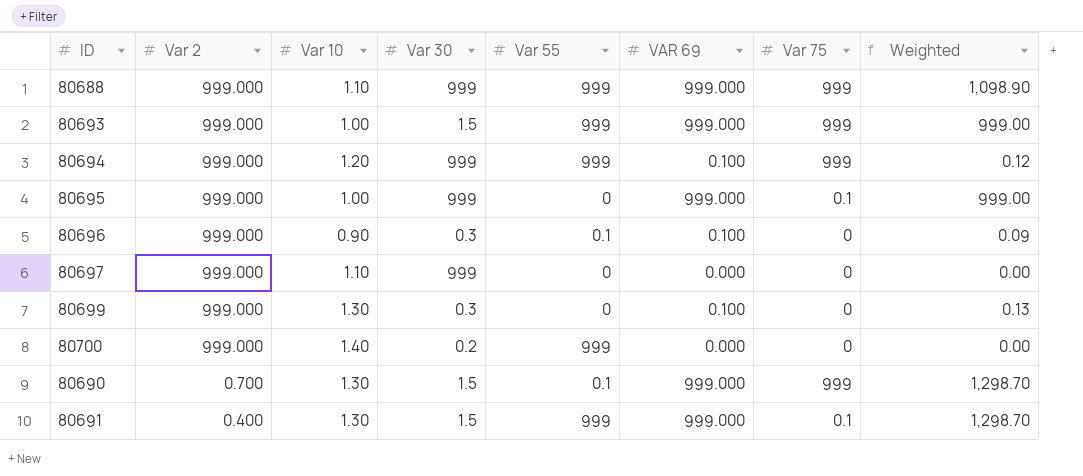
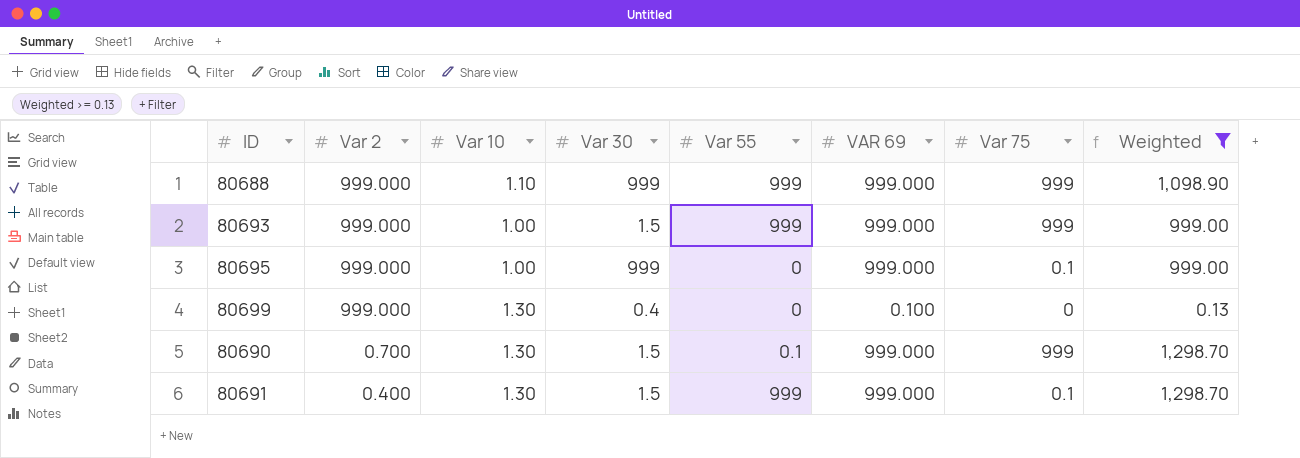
filter: none -> Weighted >= 0.13
80699 | Var 30: 0.3 -> 0.4

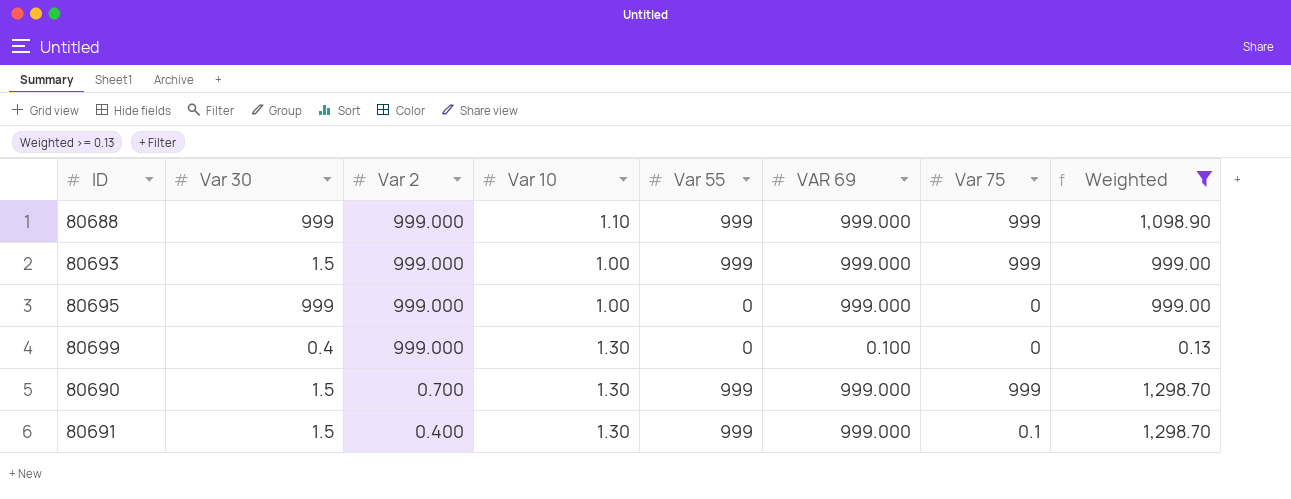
column Var 30 | position: 4 -> 2
80695 | Var 75: 0.1 -> 0
80690 | Var 55: 0.1 -> 999

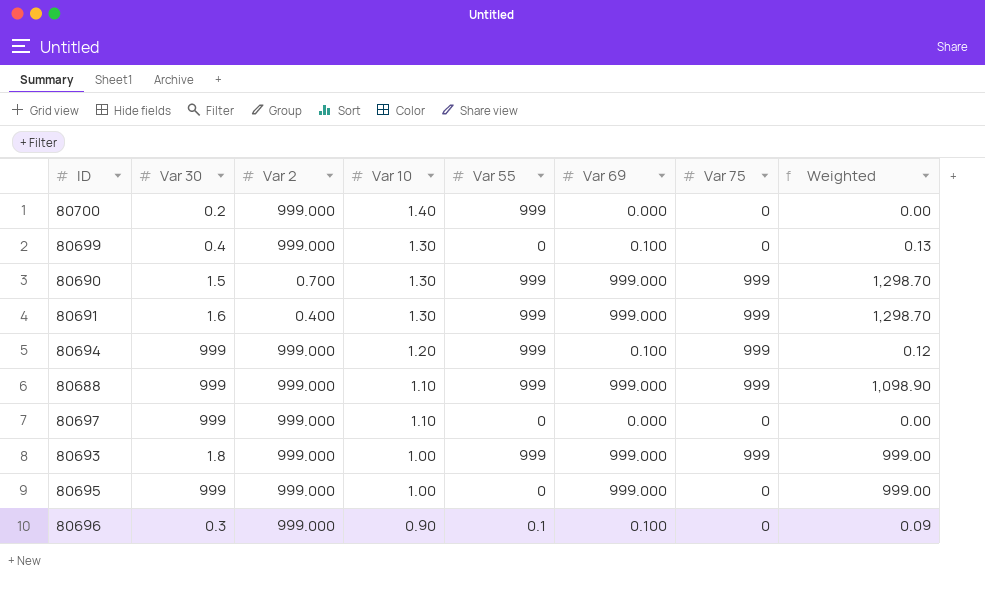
filter: Weighted >= 0.13 -> none
row order: Var 2 descending -> Var 10 descending
column name: VAR 69 -> Var 69
80691 | Var 30: 1.5 -> 1.6
80691 | Var 75: 0.1 -> 999
80693 | Var 30: 1.5 -> 1.8

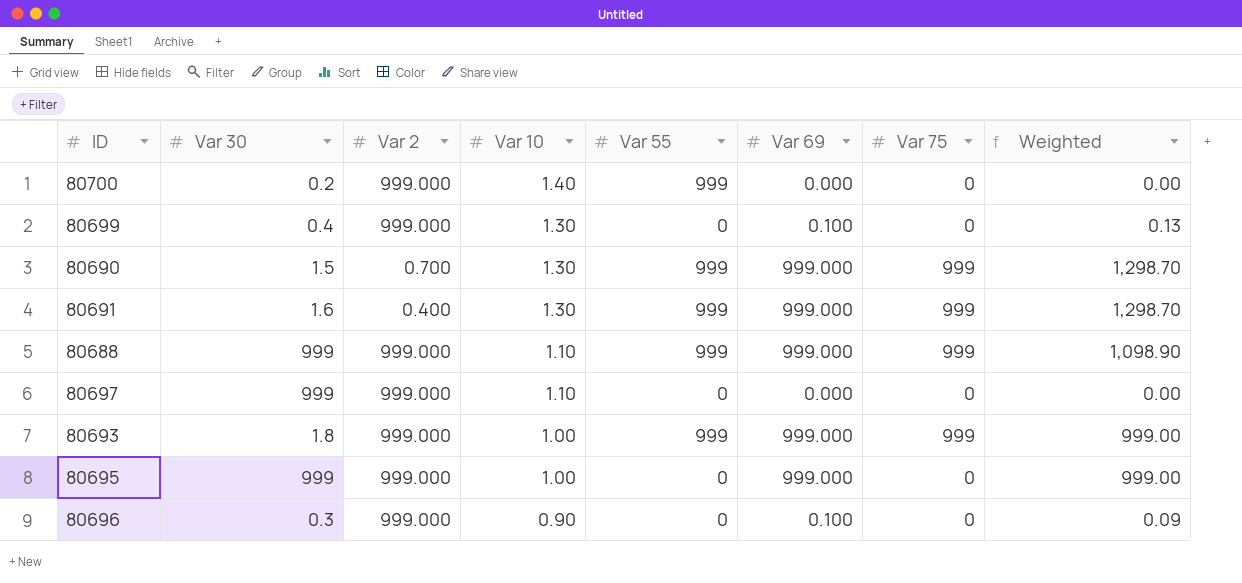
row 80694: 999 | 999.000 | 1.20 | 999 | 0.100 | 999 | 0.12 -> none
80696 | Var 55: 0.1 -> 0

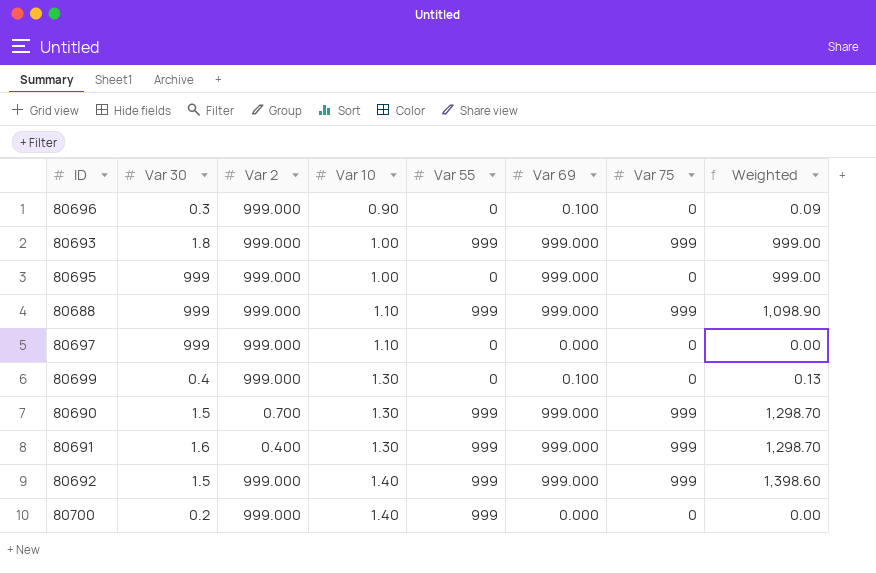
row order: Var 10 descending -> Var 10 ascending
row 80692: none -> 1.5 | 999.000 | 1.40 | 999 | 999.000 | 999 | 1,398.60

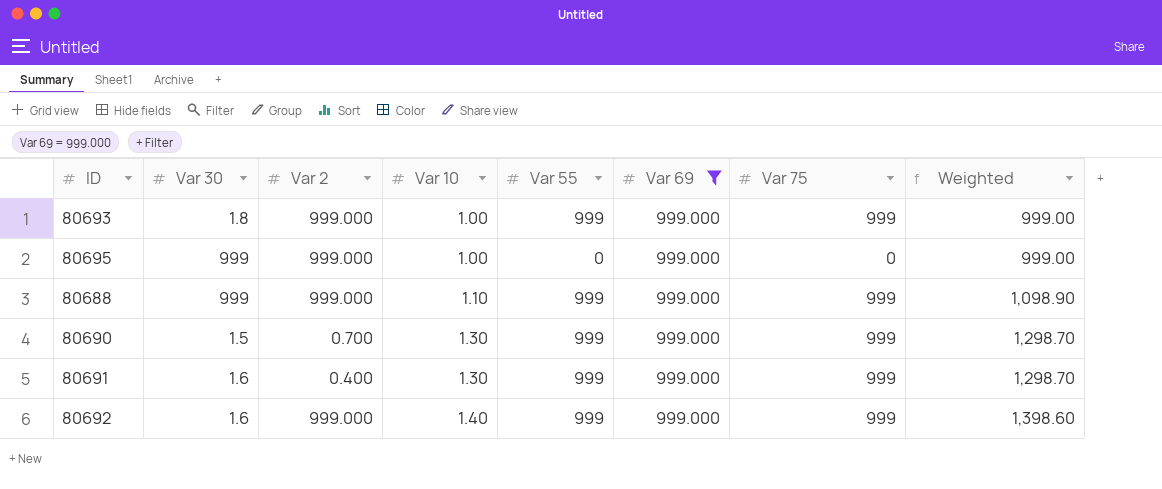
filter: none -> Var 69 = 999.000
80692 | Var 30: 1.5 -> 1.6

